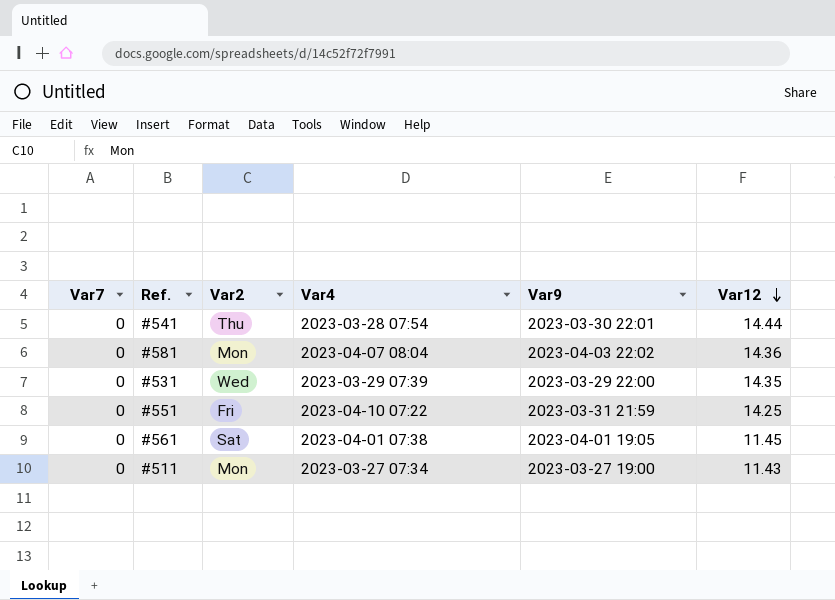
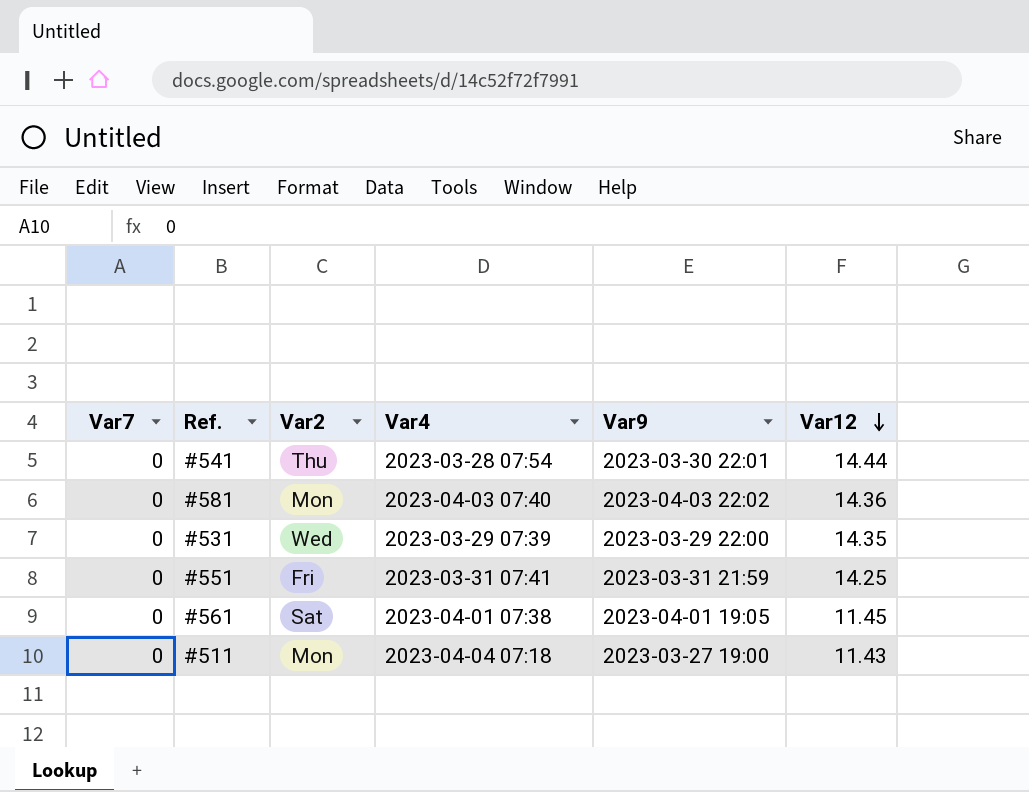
#581 | Var4: 2023-04-07 08:04 -> 2023-04-03 07:40
#551 | Var4: 2023-04-10 07:22 -> 2023-03-31 07:41
#511 | Var4: 2023-03-27 07:34 -> 2023-04-04 07:18

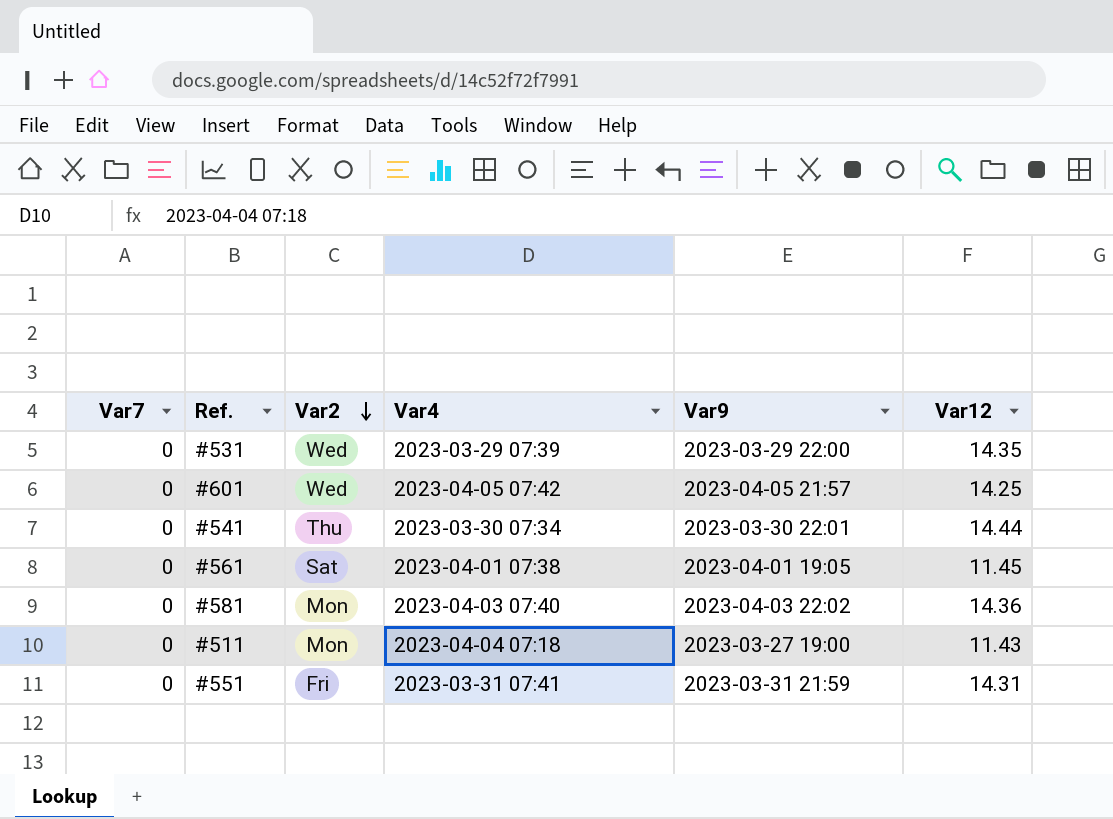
row order: Var12 descending -> Var2 descending
row #601: none -> 0 | Wed | 2023-04-05 07:42 | 2023-04-05 21:57 | 14.25
#541 | Var4: 2023-03-28 07:54 -> 2023-03-30 07:34
#551 | Var12: 14.25 -> 14.31

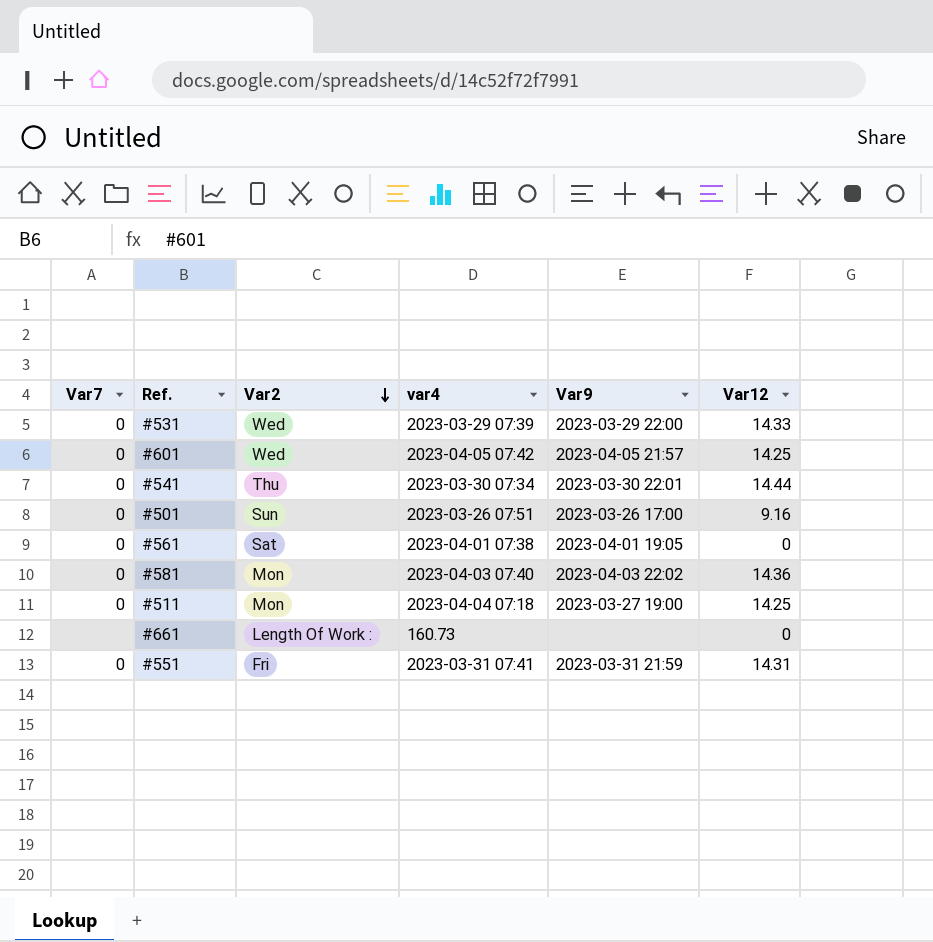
column name: Var4 -> var4
#531 | Var12: 14.35 -> 14.33
row #501: none -> 0 | Sun | 2023-03-26 07:51 | 2023-03-26 17:00 | 9.16
#561 | Var12: 11.45 -> 0
#511 | Var12: 11.43 -> 14.25
row #661: none -> none | Length Of Work : | 160.73 | none | 0

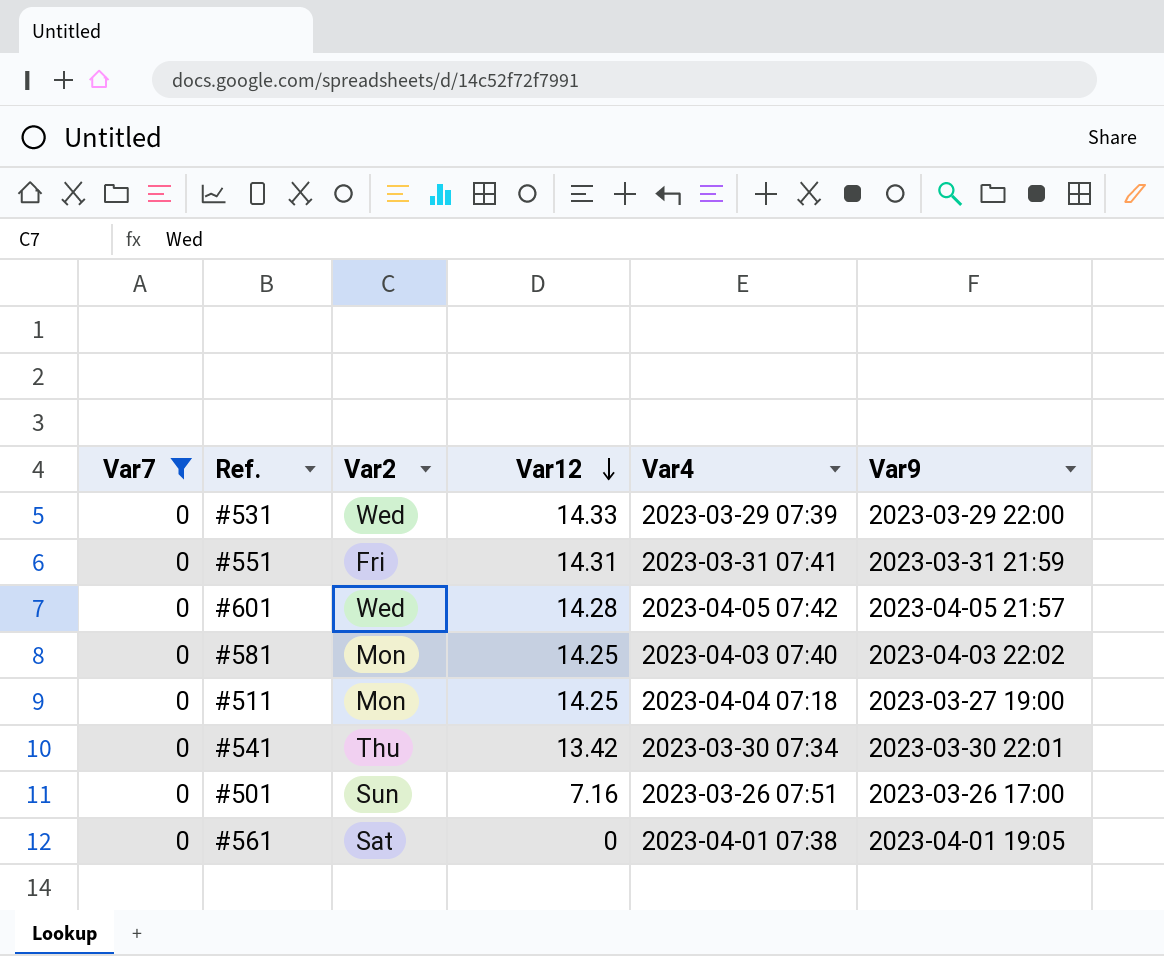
filter: none -> Var7 = 0
row order: Var2 descending -> Var12 descending
column Var12 | position: 6 -> 4
column name: var4 -> Var4
#601 | Var12: 14.25 -> 14.28
#581 | Var12: 14.36 -> 14.25
#541 | Var12: 14.44 -> 13.42
#501 | Var12: 9.16 -> 7.16

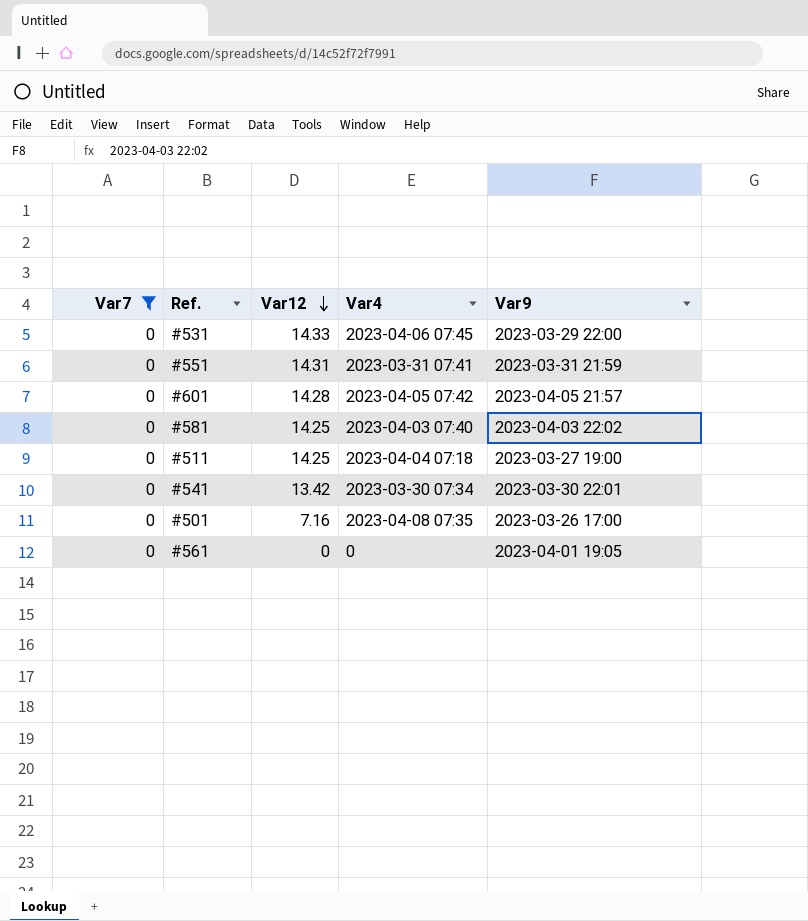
column Var2 | position: 3 -> none
#531 | Var4: 2023-03-29 07:39 -> 2023-04-06 07:45
#501 | Var4: 2023-03-26 07:51 -> 2023-04-08 07:35
#561 | Var4: 2023-04-01 07:38 -> 0

